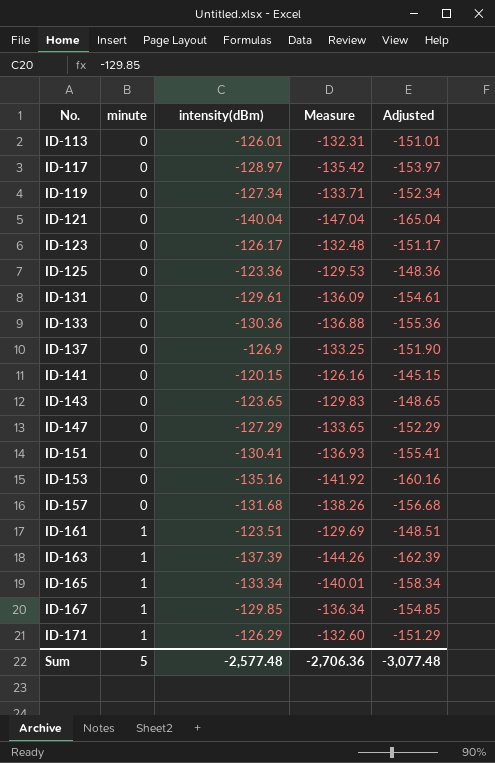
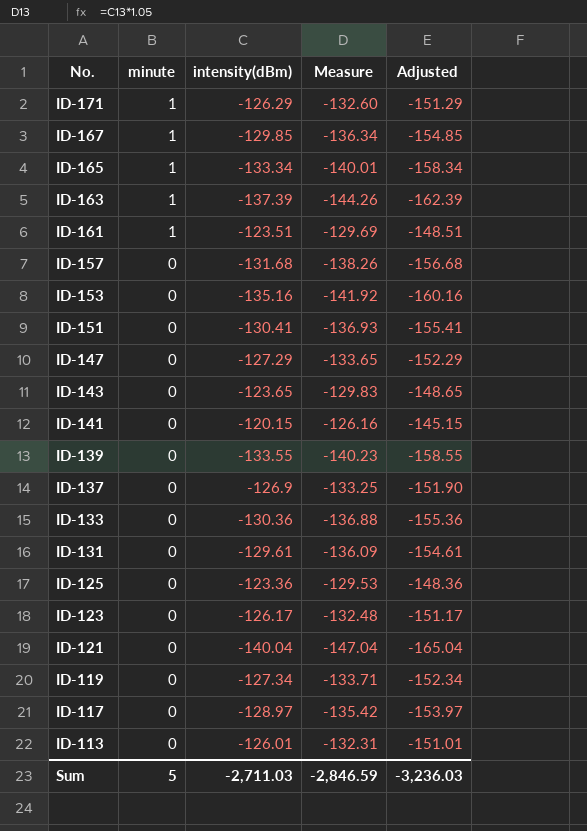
row order: No. ascending -> No. descending
row ID-139: none -> 0 | -133.55 | -140.23 | -158.55
Sum | intensity(dBm): -2,577.48 -> -2,711.03
Sum | Measure: -2,706.36 -> -2,846.59
Sum | Adjusted: -3,077.48 -> -3,236.03

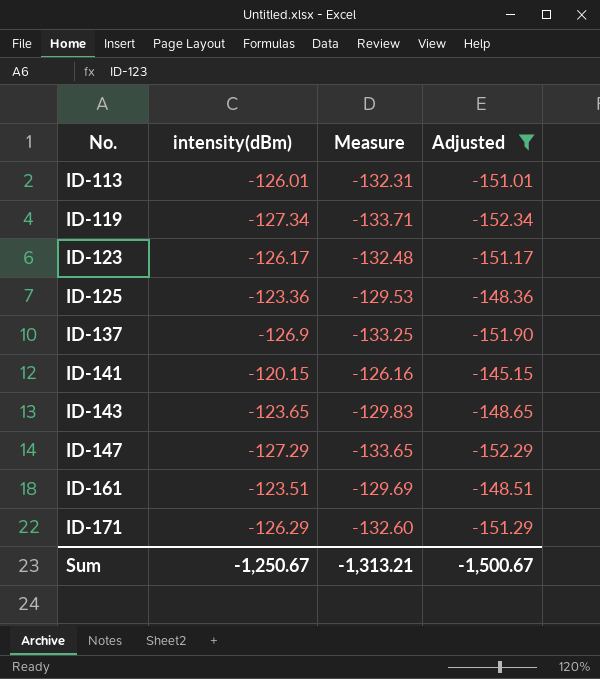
filter: none -> Adjusted >= -152.34
row order: No. descending -> No. ascending
column minute | position: 2 -> none
Sum | intensity(dBm): -2,711.03 -> -1,250.67
Sum | Measure: -2,846.59 -> -1,313.21
Sum | Adjusted: -3,236.03 -> -1,500.67

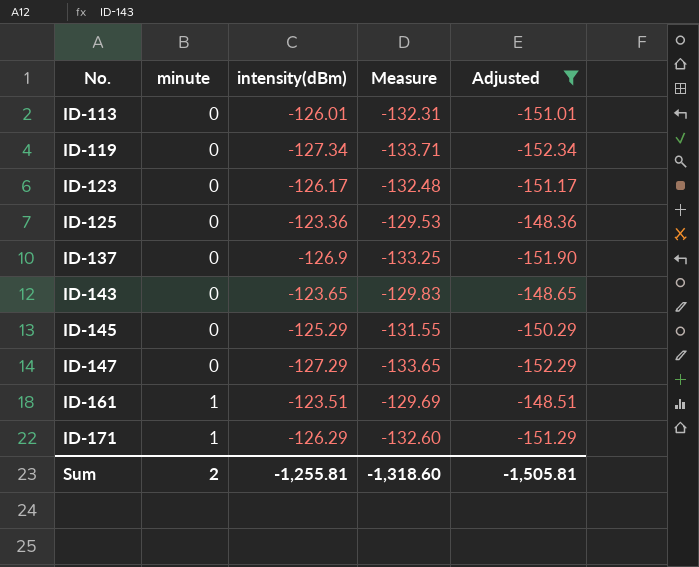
column minute | position: none -> 2
row ID-141: -120.15 | -126.16 | -145.15 -> none
row ID-145: none -> 0 | -125.29 | -131.55 | -150.29
Sum | intensity(dBm): -1,250.67 -> -1,255.81
Sum | Measure: -1,313.21 -> -1,318.60
Sum | Adjusted: -1,500.67 -> -1,505.81

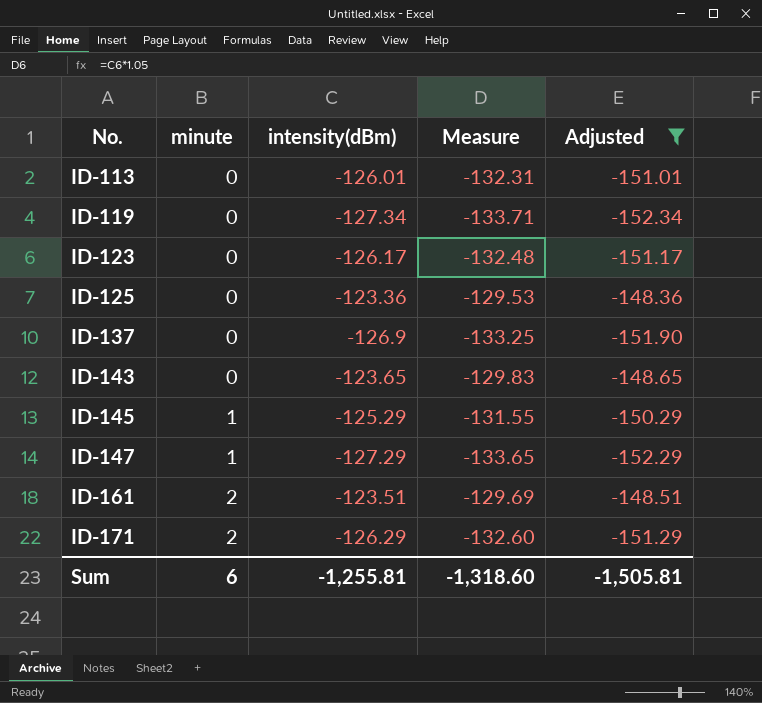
ID-145 | minute: 0 -> 1
ID-147 | minute: 0 -> 1
ID-161 | minute: 1 -> 2
ID-171 | minute: 1 -> 2
Sum | minute: 2 -> 6

